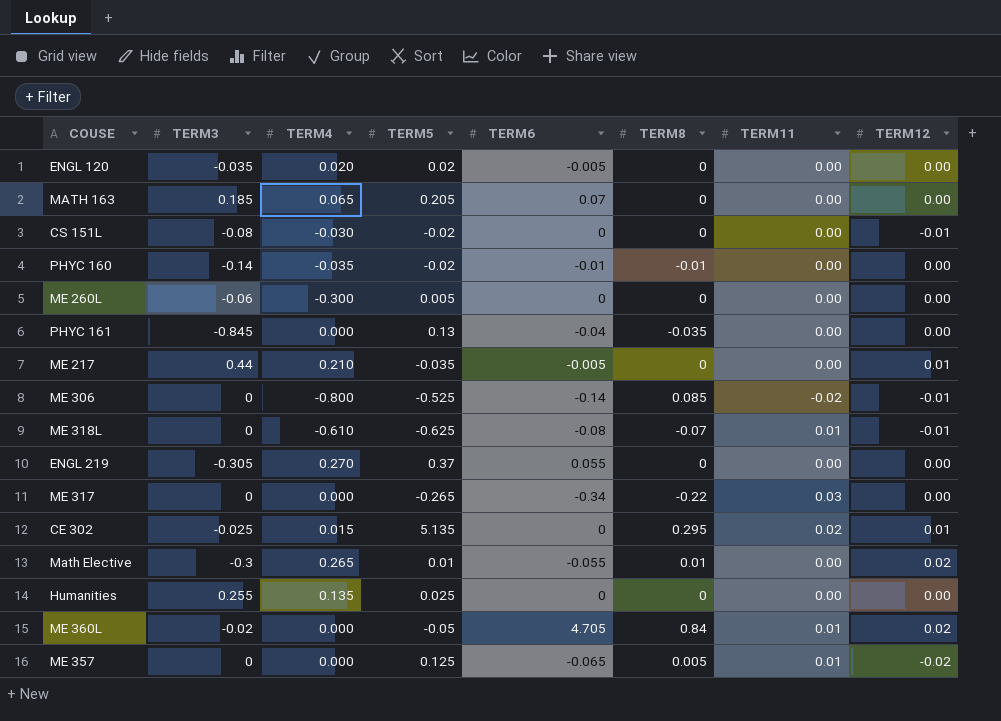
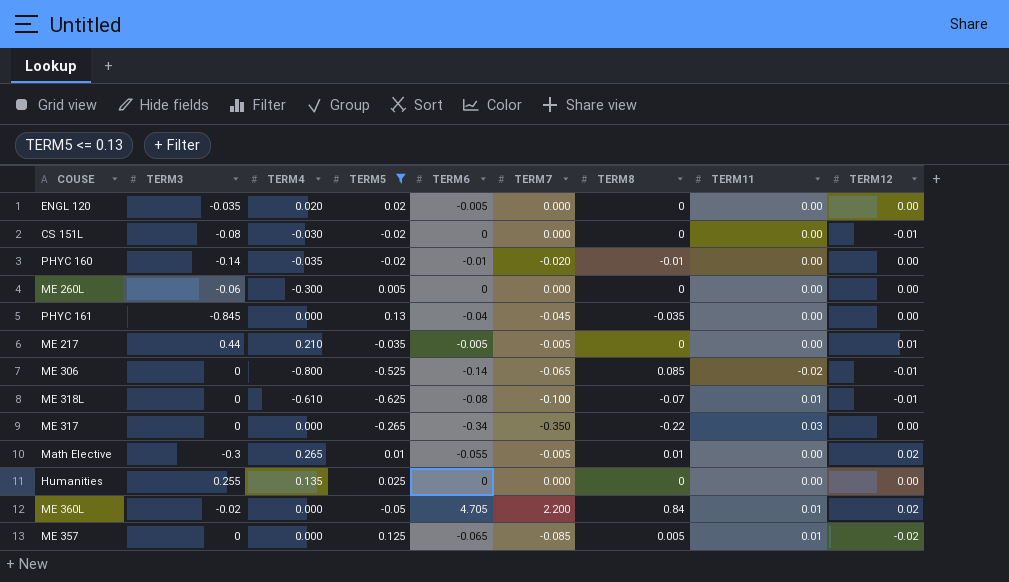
filter: none -> TERM5 <= 0.13
column TERM7 | position: none -> 6

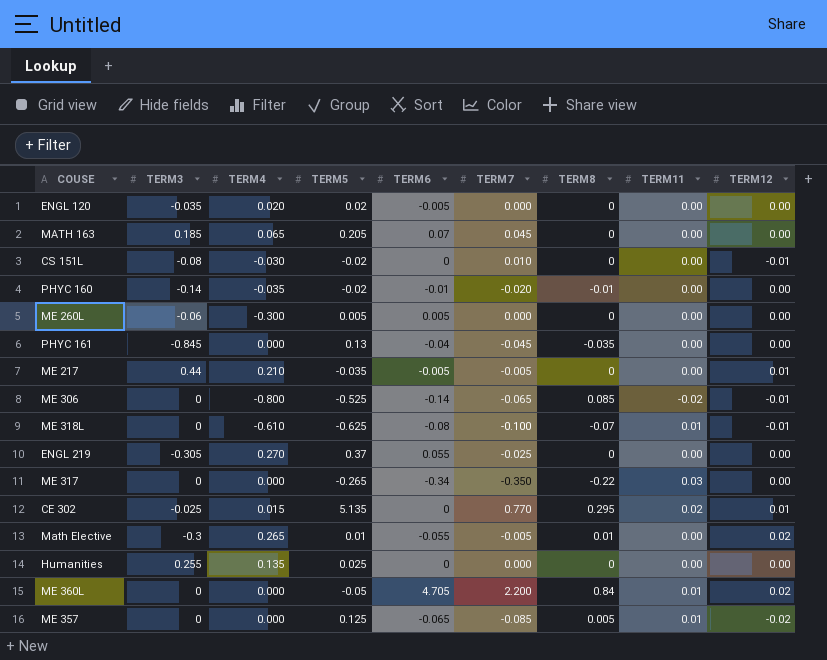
filter: TERM5 <= 0.13 -> none
CS 151L | TERM7: 0.000 -> 0.010
ME 260L | TERM6: 0 -> 0.005
ME 360L | TERM3: -0.02 -> 0

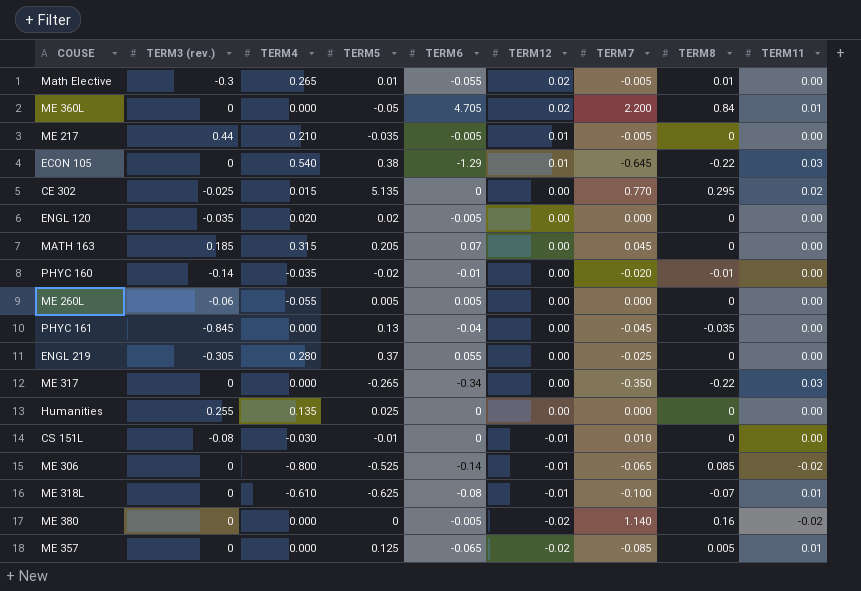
row order: none -> TERM12 descending
column name: TERM3 -> TERM3 (rev.)
column TERM12 | position: 9 -> 6
row ECON 105: none -> 0 | 0.540 | 0.38 | -1.29 | 0.01 | -0.645 | -0.22 | 0.03
CE 302 | TERM12: 0.01 -> 0.00
MATH 163 | TERM4: 0.065 -> 0.315
ME 260L | TERM4: -0.300 -> -0.055
ENGL 219 | TERM4: 0.270 -> 0.280
CS 151L | TERM5: -0.02 -> -0.01
row ME 380: none -> 0 | 0.000 | 0 | -0.005 | -0.02 | 1.140 | 0.16 | -0.02

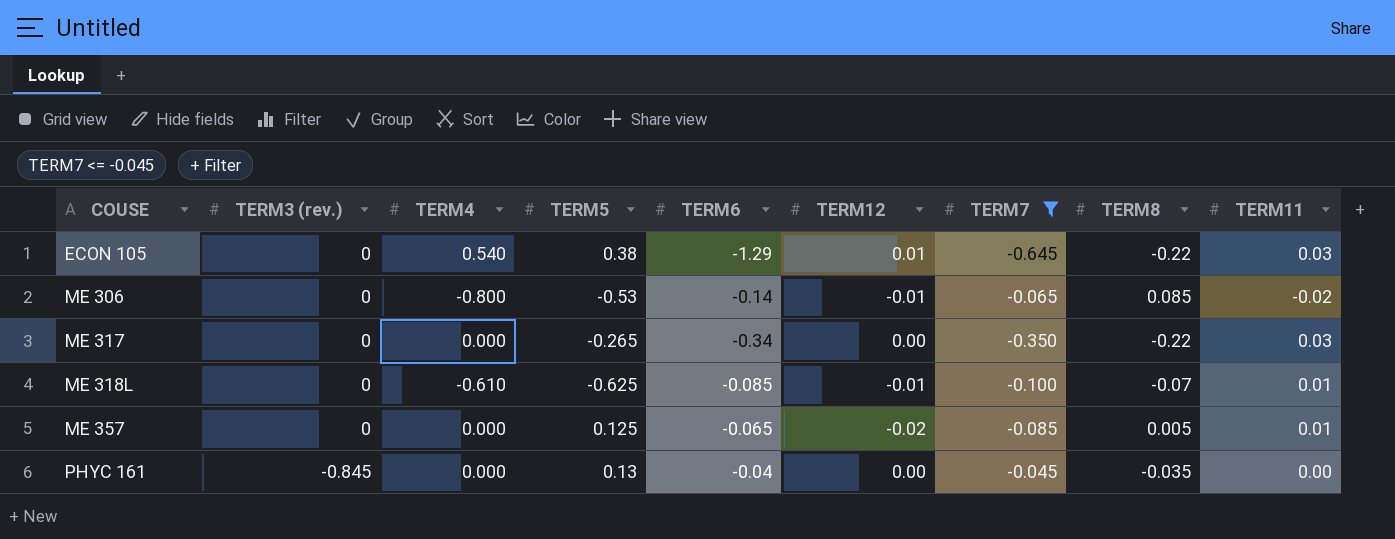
filter: none -> TERM7 <= -0.045
row order: TERM12 descending -> COUSE ascending
ME 306 | TERM5: -0.525 -> -0.53
ME 318L | TERM6: -0.08 -> -0.085

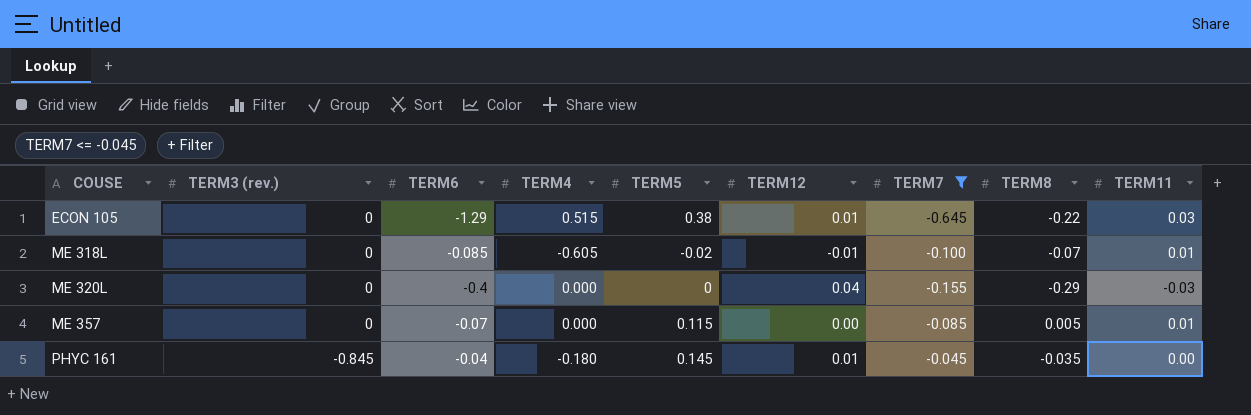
column TERM6 | position: 5 -> 3
row ME 306: 0 | -0.800 | -0.53 | -0.14 | -0.01 | -0.065 | 0.085 | -0.02 -> none
row ME 317: 0 | 0.000 | -0.265 | -0.34 | 0.00 | -0.350 | -0.22 | 0.03 -> none
ECON 105 | TERM4: 0.540 -> 0.515
ME 318L | TERM4: -0.610 -> -0.605
ME 318L | TERM5: -0.625 -> -0.02
row ME 320L: none -> 0 | -0.4 | 0.000 | 0 | 0.04 | -0.155 | -0.29 | -0.03
ME 357 | TERM6: -0.065 -> -0.07
ME 357 | TERM5: 0.125 -> 0.115
ME 357 | TERM12: -0.02 -> 0.00
PHYC 161 | TERM4: 0.000 -> -0.180
PHYC 161 | TERM5: 0.13 -> 0.145
PHYC 161 | TERM12: 0.00 -> 0.01

